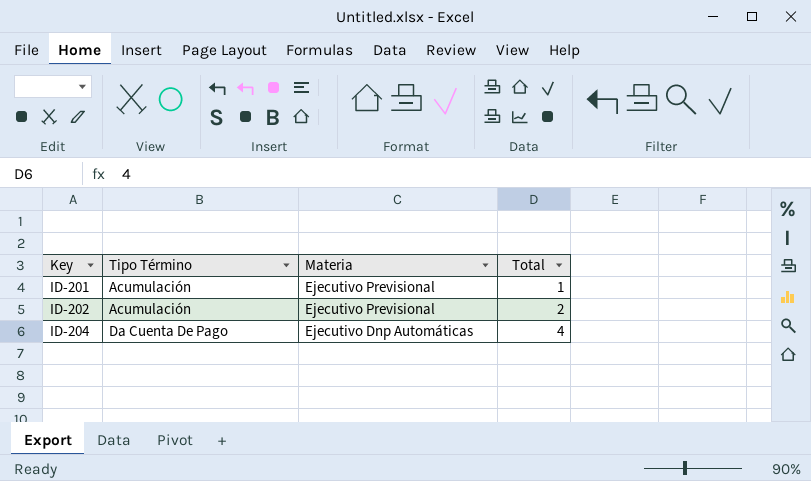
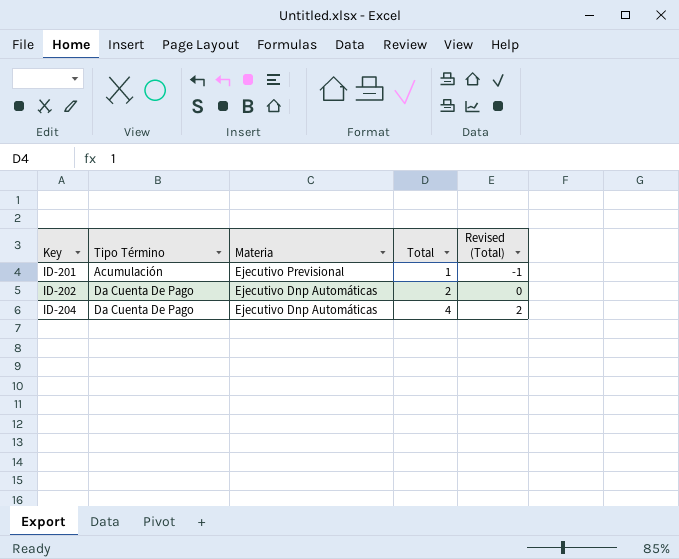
column Revised (Total) | formula: none -> [Total] - 2
ID-202 | Tipo Término: Acumulación -> Da Cuenta De Pago
ID-202 | Materia: Ejecutivo Previsional -> Ejecutivo Dnp Automáticas

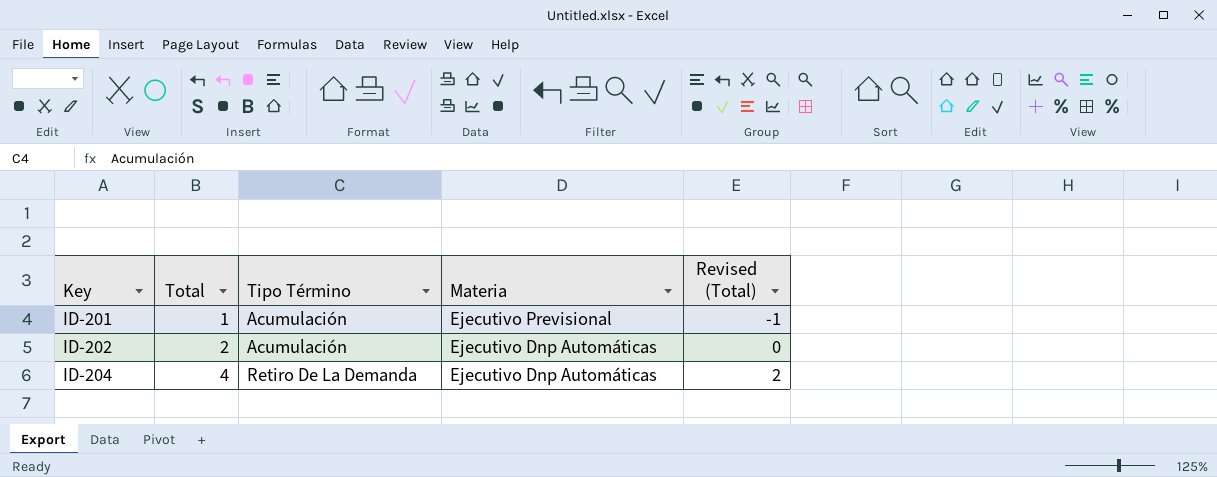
column Total | position: 4 -> 2
ID-202 | Tipo Término: Da Cuenta De Pago -> Acumulación
ID-204 | Tipo Término: Da Cuenta De Pago -> Retiro De La Demanda

